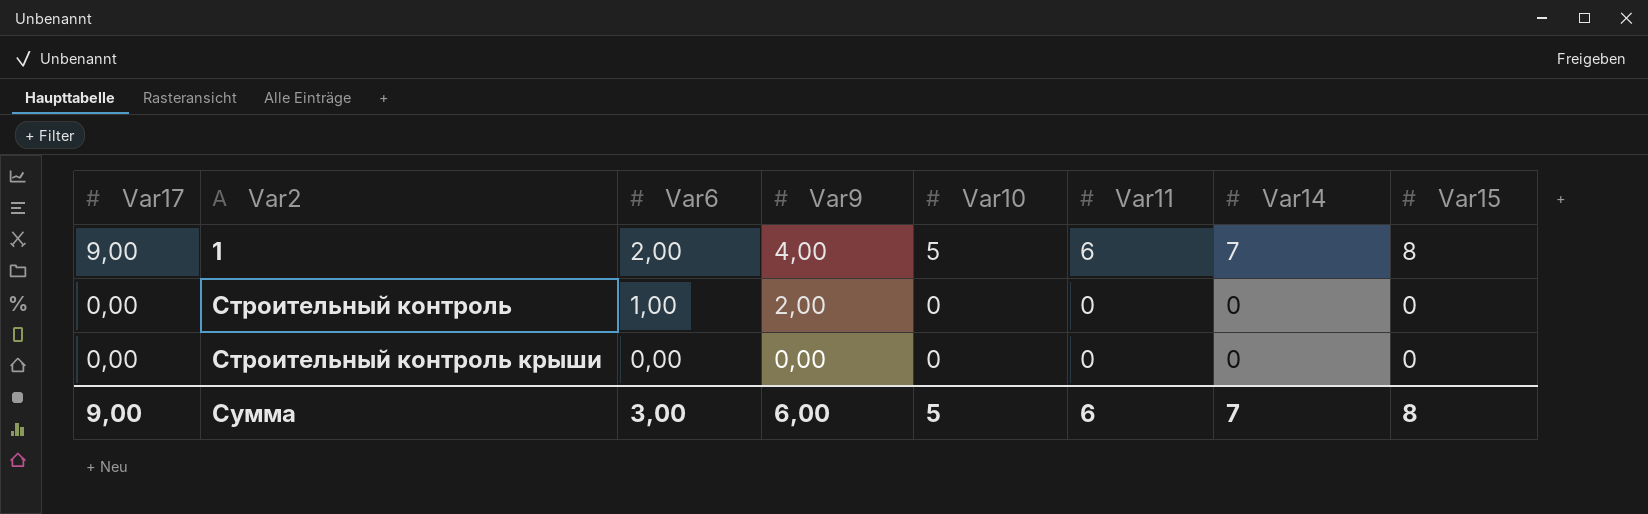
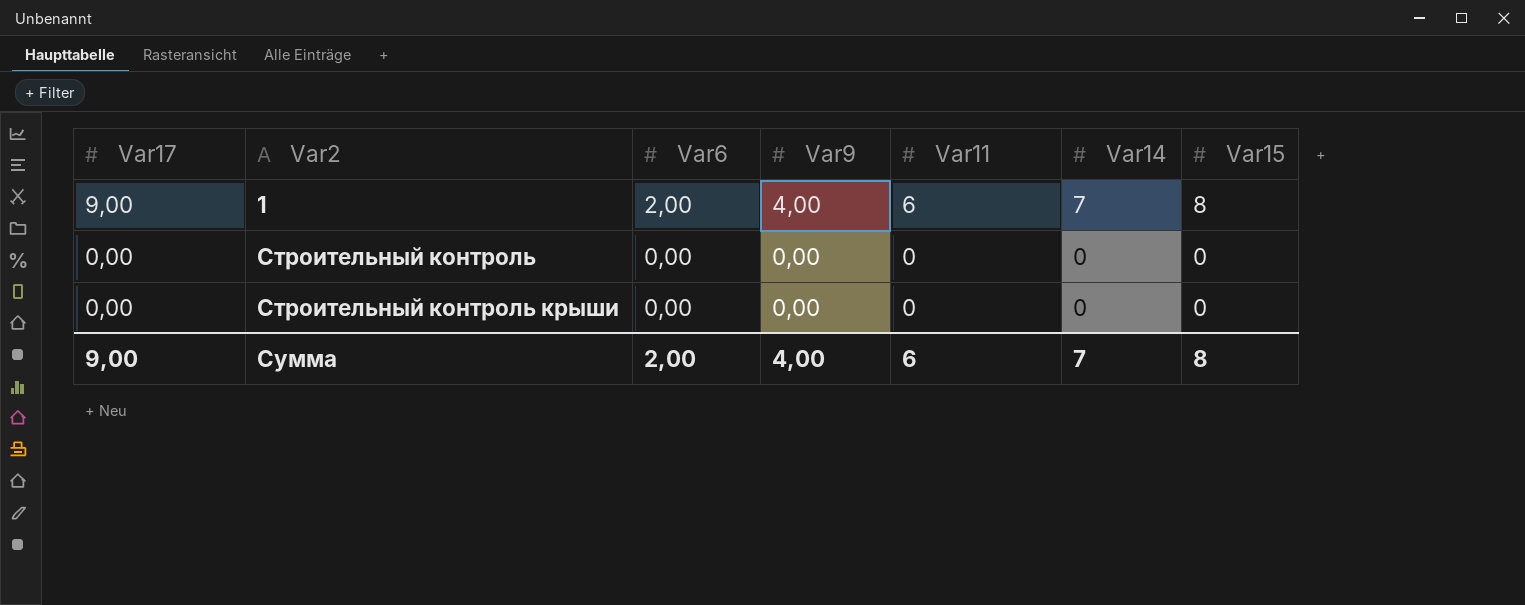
column Var10 | position: 5 -> none
Строительный контроль | Var6: 1,00 -> 0,00
Строительный контроль | Var9: 2,00 -> 0,00
Сумма | Var6: 3,00 -> 2,00
Сумма | Var9: 6,00 -> 4,00

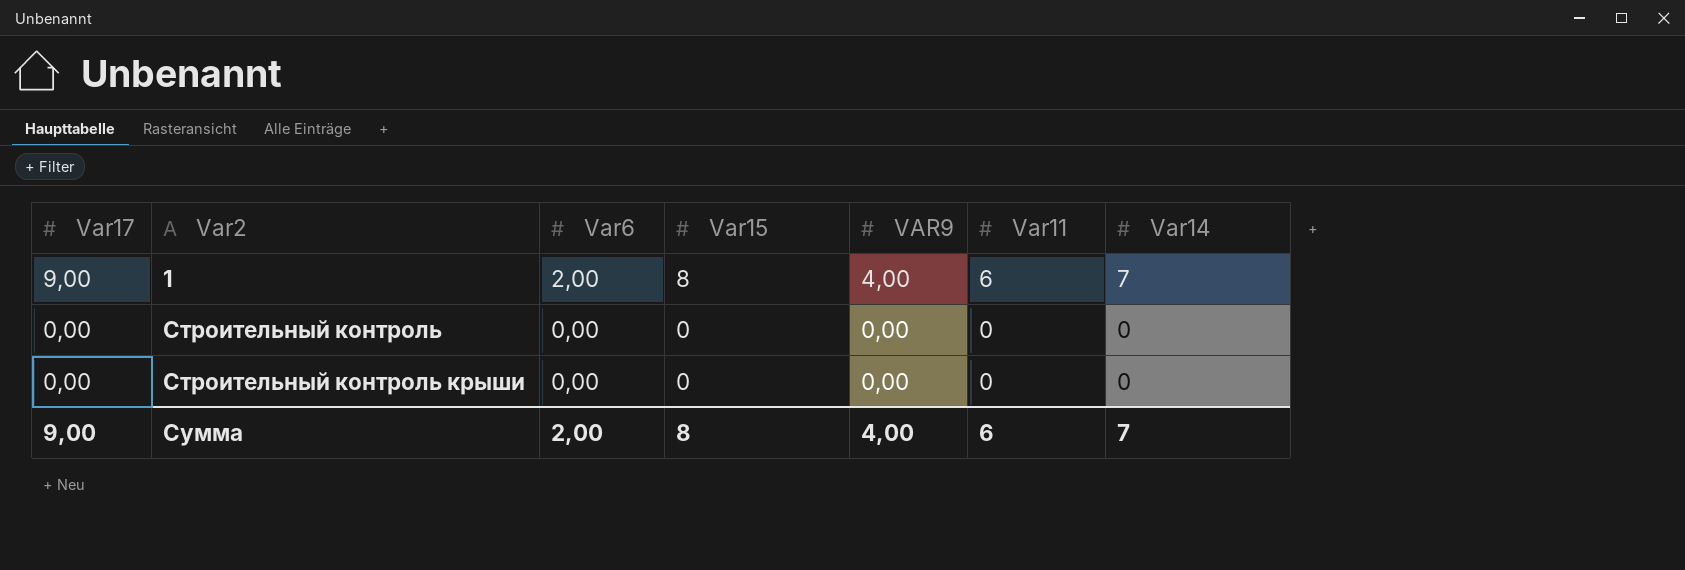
column Var15 | position: 7 -> 4
column name: Var9 -> VAR9

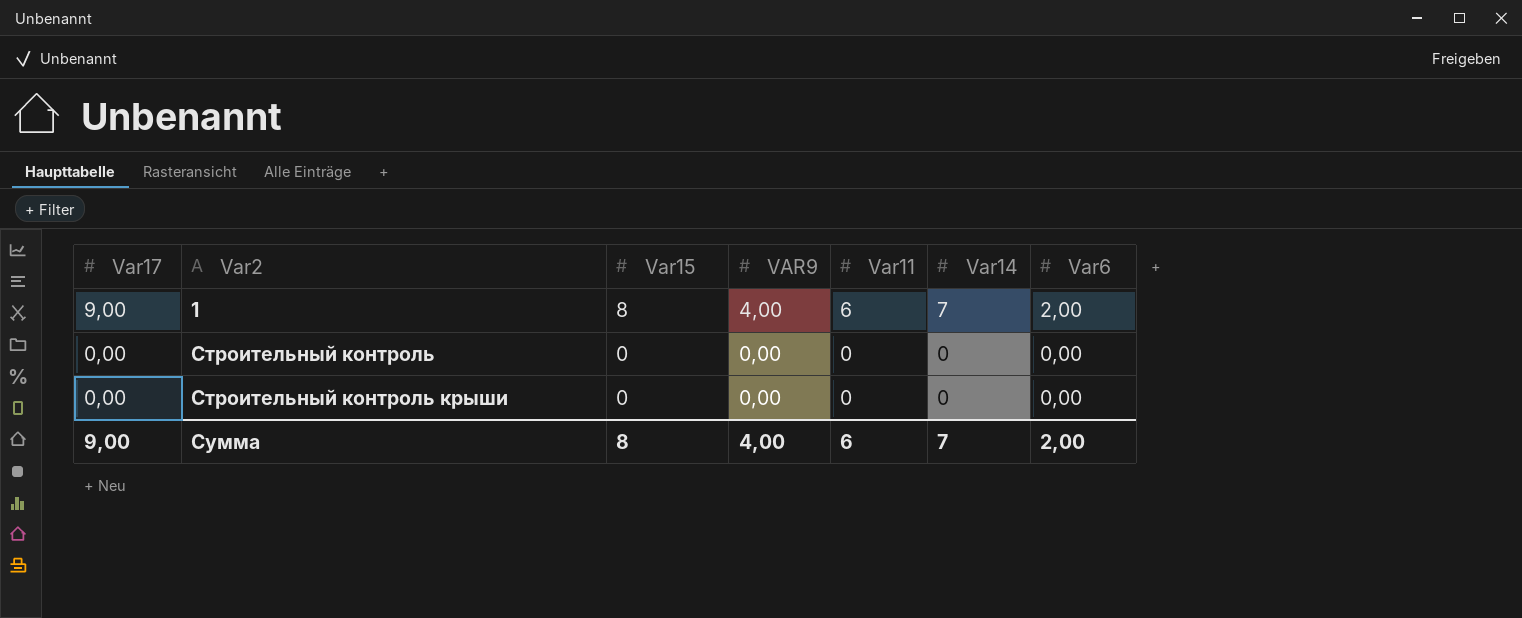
column Var6 | position: 3 -> 7

